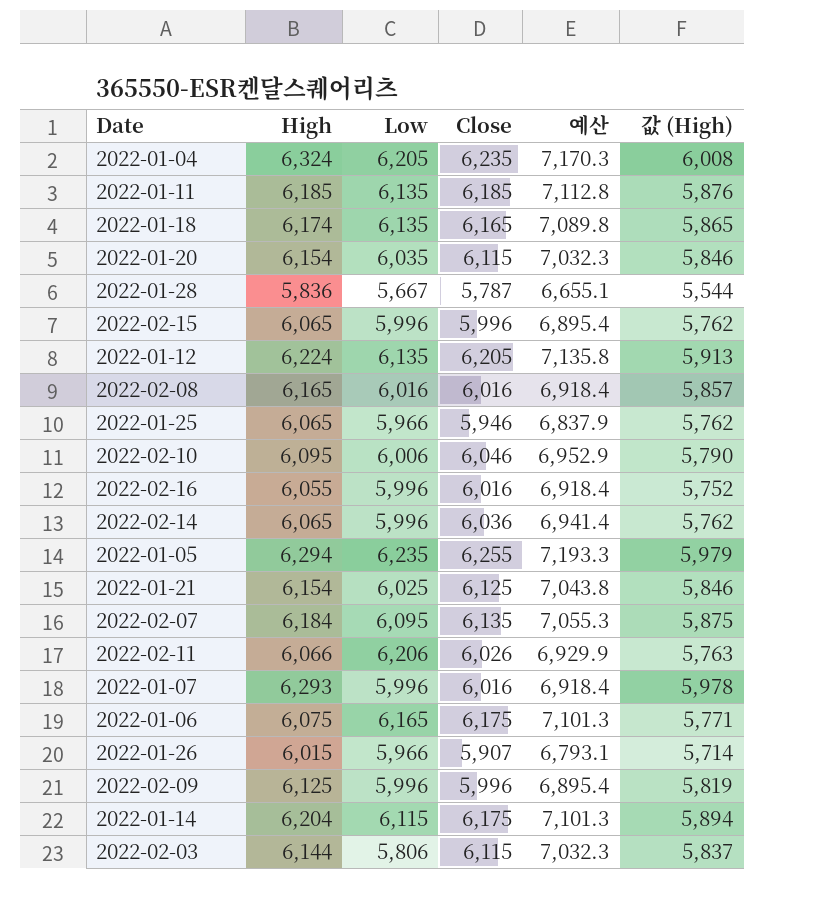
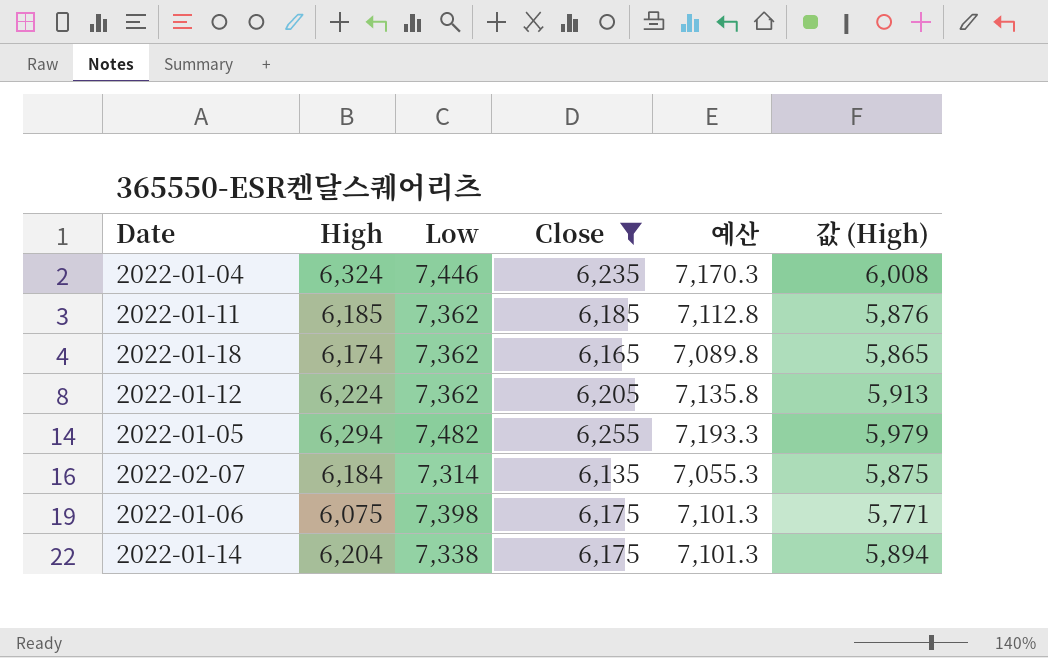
filter: none -> Close >= 6,135
2022-01-04 | Low: 6,205 -> 7,446
2022-01-11 | Low: 6,135 -> 7,362
2022-01-18 | Low: 6,135 -> 7,362
2022-01-12 | Low: 6,135 -> 7,362
2022-01-05 | Low: 6,235 -> 7,482
2022-02-07 | Low: 6,095 -> 7,314
2022-01-06 | Low: 6,165 -> 7,398
2022-01-14 | Low: 6,115 -> 7,338

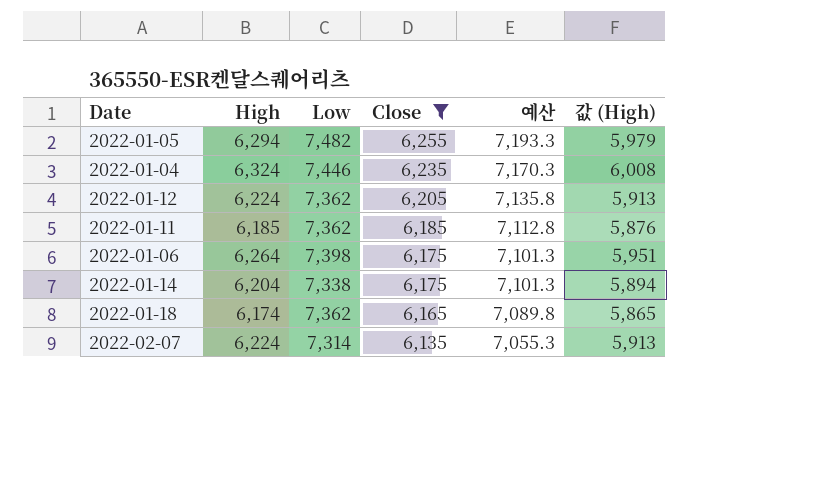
row order: none -> Close descending
2022-01-06 | High: 6,075 -> 6,264
2022-01-06 | 값 (High): 5,771 -> 5,951
2022-02-07 | High: 6,184 -> 6,224
2022-02-07 | 값 (High): 5,875 -> 5,913

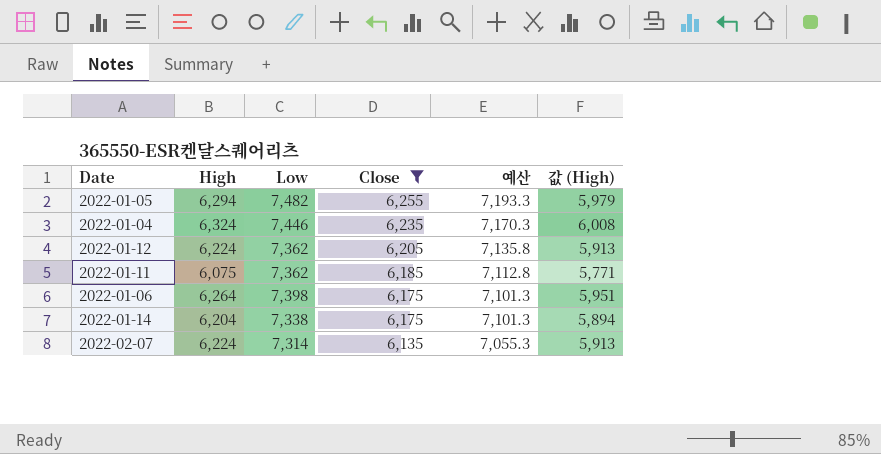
row 2022-01-18: 6,174 | 7,362 | 6,165 | 7,089.8 | 5,865 -> none
2022-01-11 | High: 6,185 -> 6,075
2022-01-11 | 값 (High): 5,876 -> 5,771

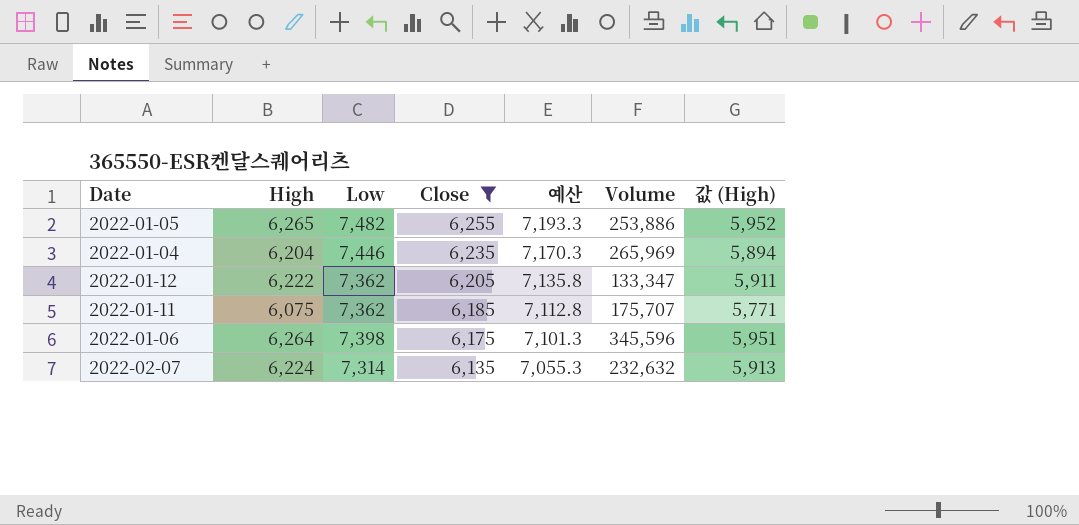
column Volume | position: none -> 6
row 2022-01-14: 6,204 | 7,338 | 6,175 | 7,101.3 | 5,894 -> none
2022-01-05 | High: 6,294 -> 6,265
2022-01-05 | 값 (High): 5,979 -> 5,952
2022-01-04 | High: 6,324 -> 6,204
2022-01-04 | 값 (High): 6,008 -> 5,894
2022-01-12 | High: 6,224 -> 6,222
2022-01-12 | 값 (High): 5,913 -> 5,911

